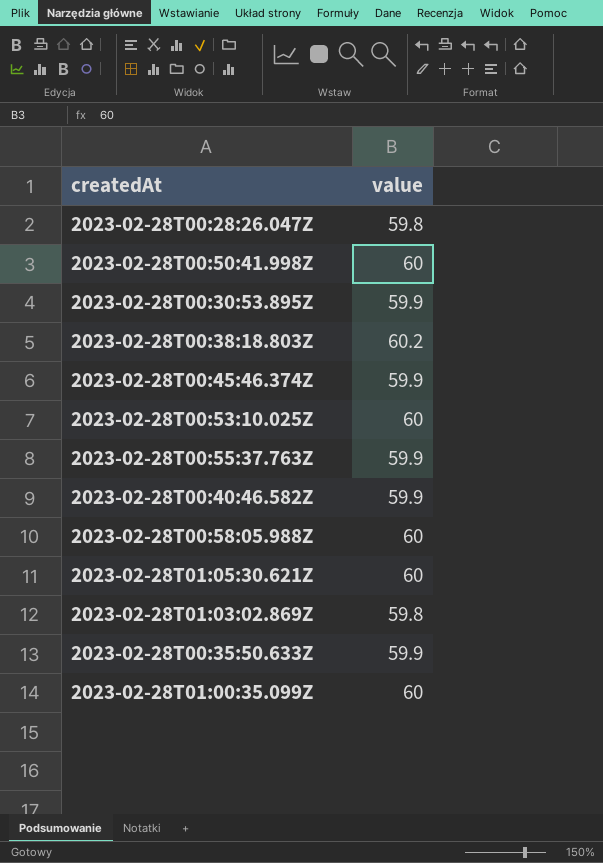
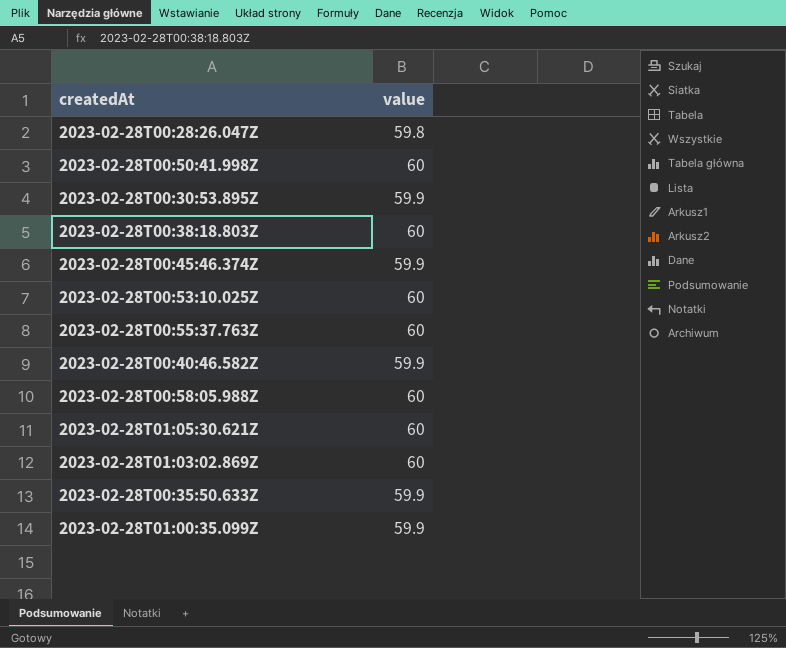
2023-02-28T00:38:18.803Z | value: 60.2 -> 60
2023-02-28T00:55:37.763Z | value: 59.9 -> 60
2023-02-28T01:03:02.869Z | value: 59.8 -> 60
2023-02-28T01:00:35.099Z | value: 60 -> 59.9

